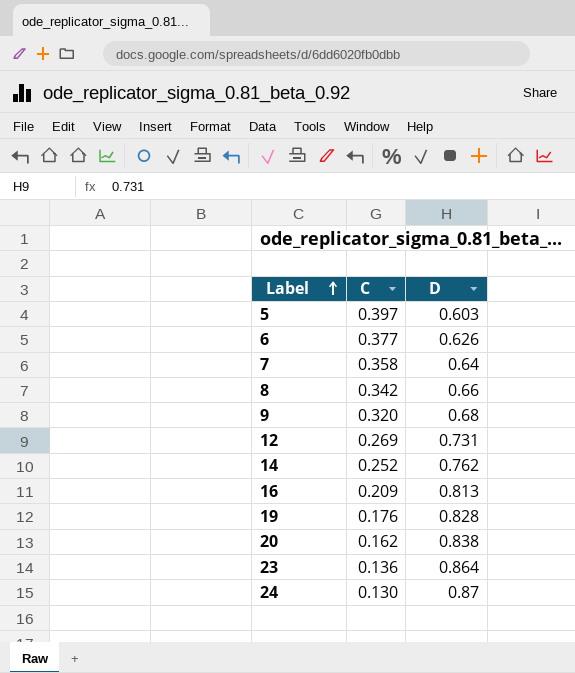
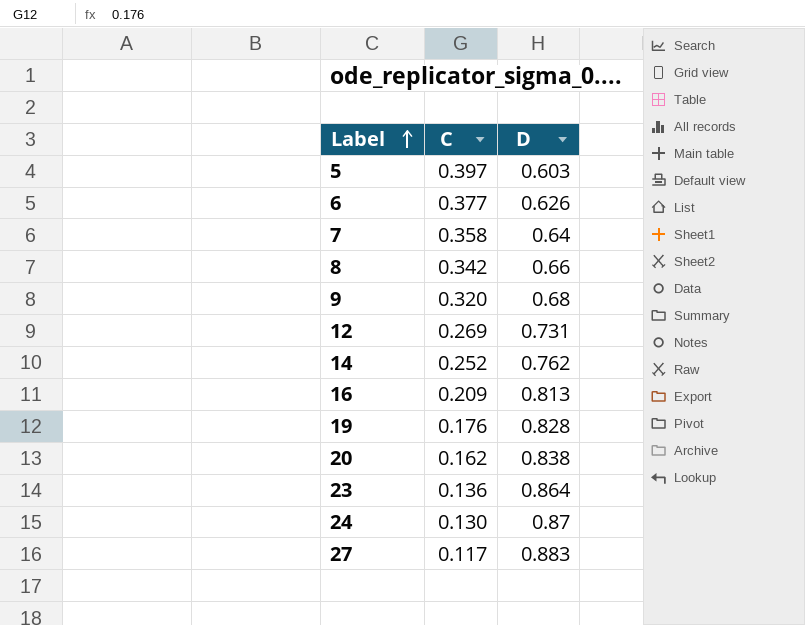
row 27: none -> 0.117 | 0.883

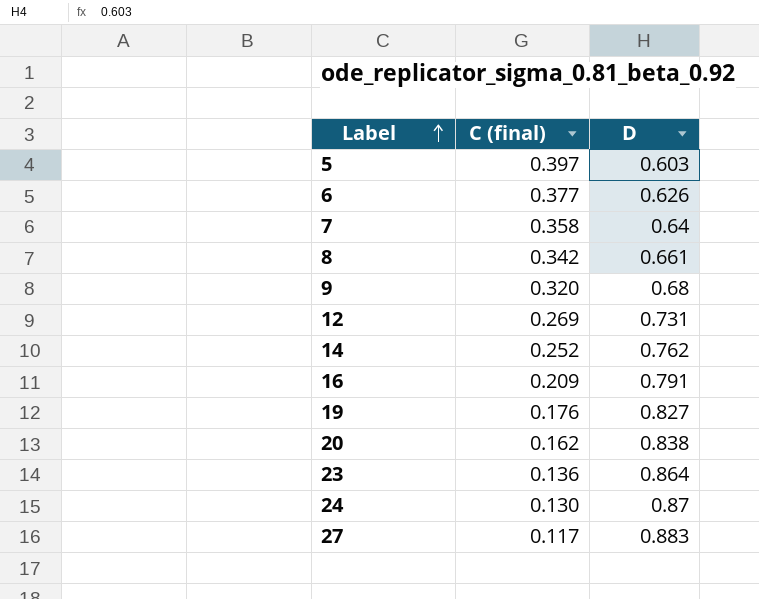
column name: C -> C (final)
8 | D: 0.66 -> 0.661
16 | D: 0.813 -> 0.791
19 | D: 0.828 -> 0.827

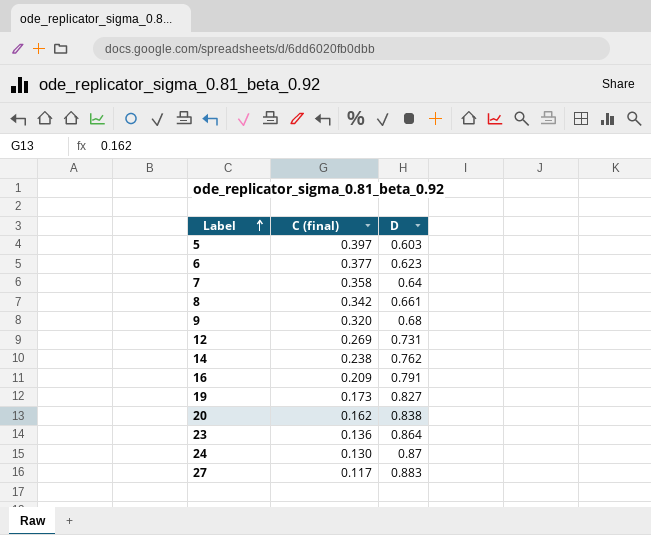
6 | D: 0.626 -> 0.623
14 | C (final): 0.252 -> 0.238
19 | C (final): 0.176 -> 0.173

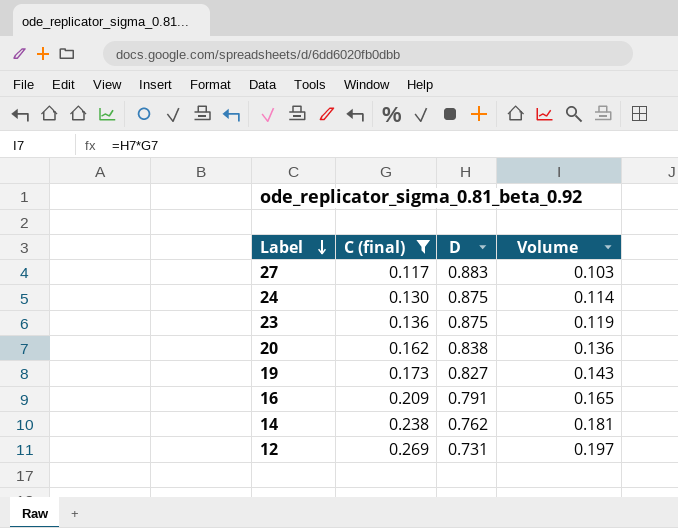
filter: none -> C (final) <= 0.269
row order: Label ascending -> Label descending
column Volume | formula: none -> [C (final)] * [D]
24 | D: 0.87 -> 0.875
23 | D: 0.864 -> 0.875

